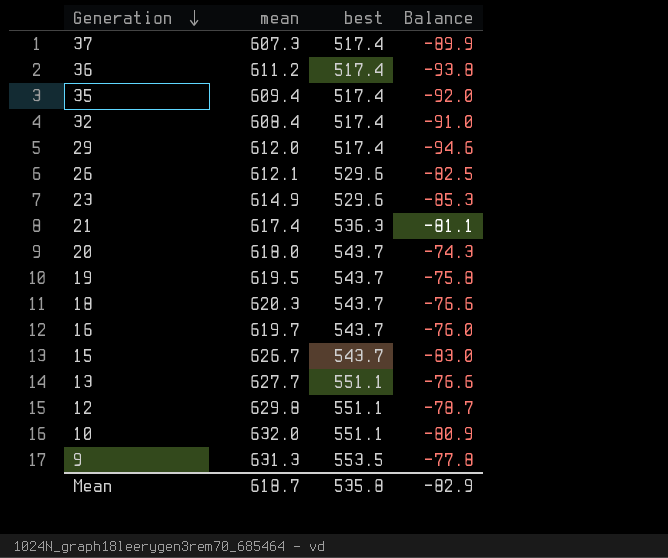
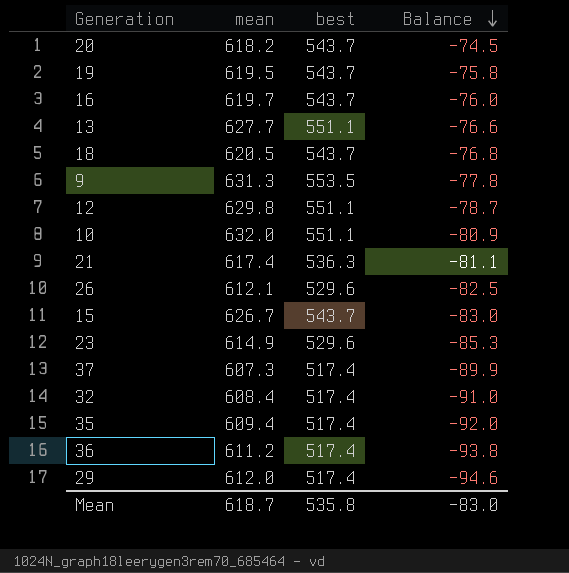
row order: Generation descending -> Balance descending
20 | mean: 618.0 -> 618.2
20 | Balance: -74.3 -> -74.5
18 | mean: 620.3 -> 620.5
18 | Balance: -76.6 -> -76.8
Mean | Balance: -82.9 -> -83.0

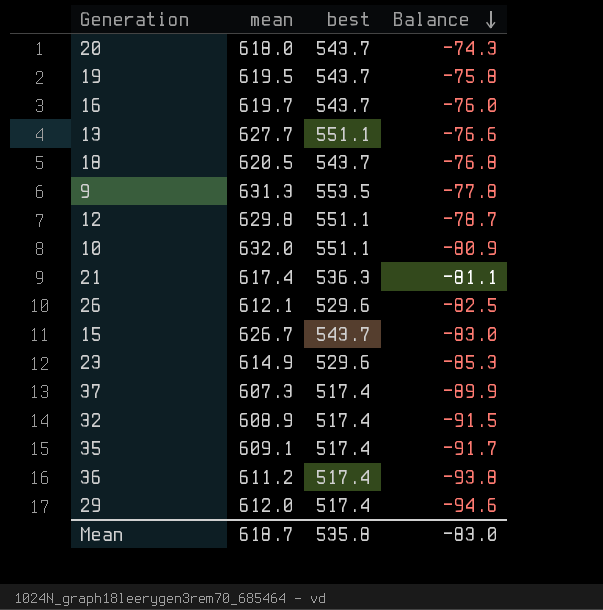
20 | mean: 618.2 -> 618.0
20 | Balance: -74.5 -> -74.3
32 | mean: 608.4 -> 608.9
32 | Balance: -91.0 -> -91.5
35 | mean: 609.4 -> 609.1
35 | Balance: -92.0 -> -91.7

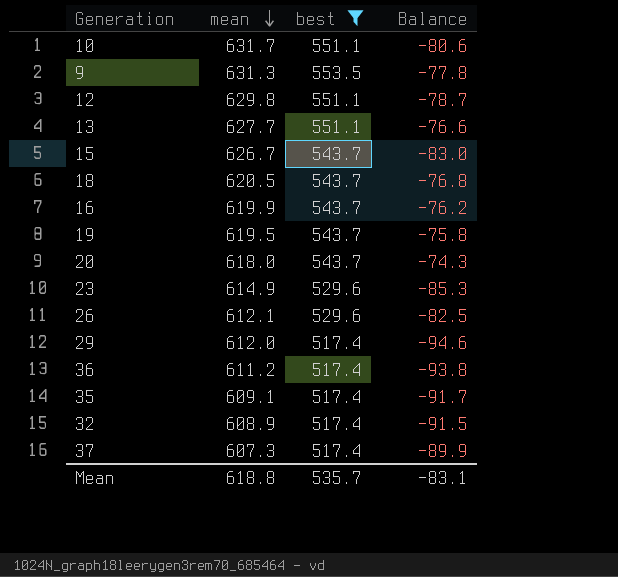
filter: none -> best != 536.3
row order: Balance descending -> mean descending
10 | mean: 632.0 -> 631.7
10 | Balance: -80.9 -> -80.6
16 | mean: 619.7 -> 619.9
16 | Balance: -76.0 -> -76.2
Mean | mean: 618.7 -> 618.8
Mean | best: 535.8 -> 535.7
Mean | Balance: -83.0 -> -83.1

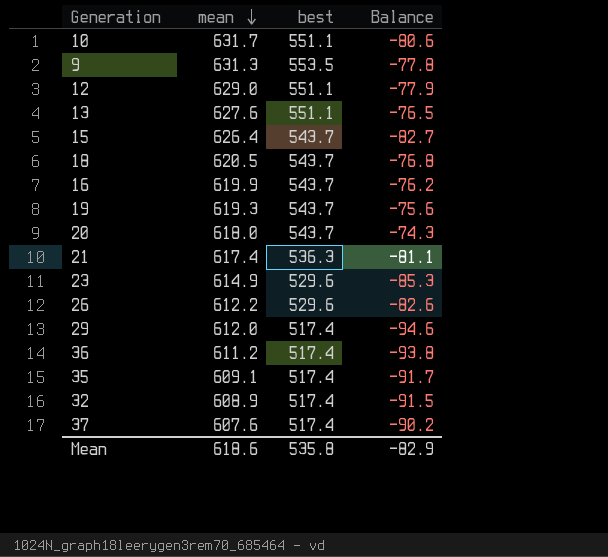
filter: best != 536.3 -> none
12 | mean: 629.8 -> 629.0
12 | Balance: -78.7 -> -77.9
13 | mean: 627.7 -> 627.6
13 | Balance: -76.6 -> -76.5
15 | mean: 626.7 -> 626.4
15 | Balance: -83.0 -> -82.7
19 | mean: 619.5 -> 619.3
19 | Balance: -75.8 -> -75.6
26 | mean: 612.1 -> 612.2
26 | Balance: -82.5 -> -82.6
37 | mean: 607.3 -> 607.6
37 | Balance: -89.9 -> -90.2
Mean | mean: 618.8 -> 618.6
Mean | best: 535.7 -> 535.8
Mean | Balance: -83.1 -> -82.9

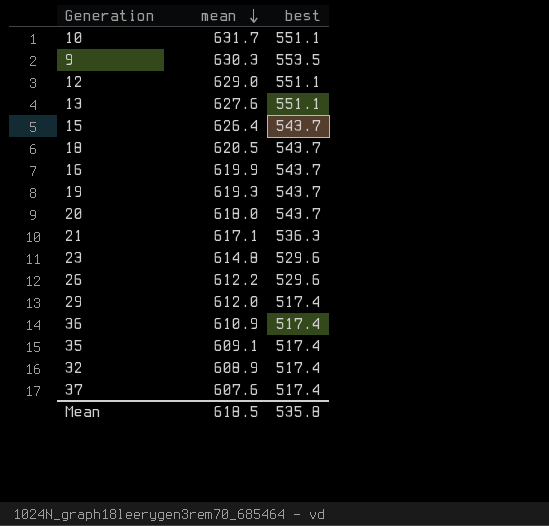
column Balance | formula: [best] - [mean] -> none
9 | mean: 631.3 -> 630.3
21 | mean: 617.4 -> 617.1
23 | mean: 614.9 -> 614.8
36 | mean: 611.2 -> 610.9
Mean | mean: 618.6 -> 618.5

